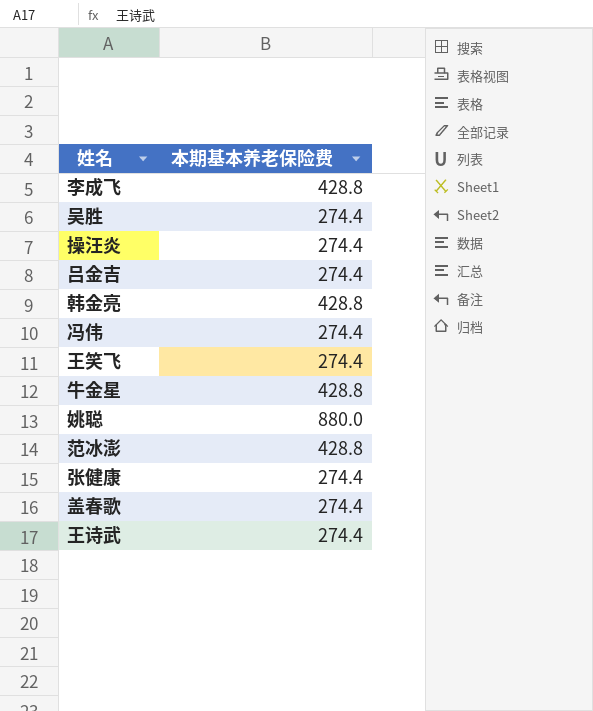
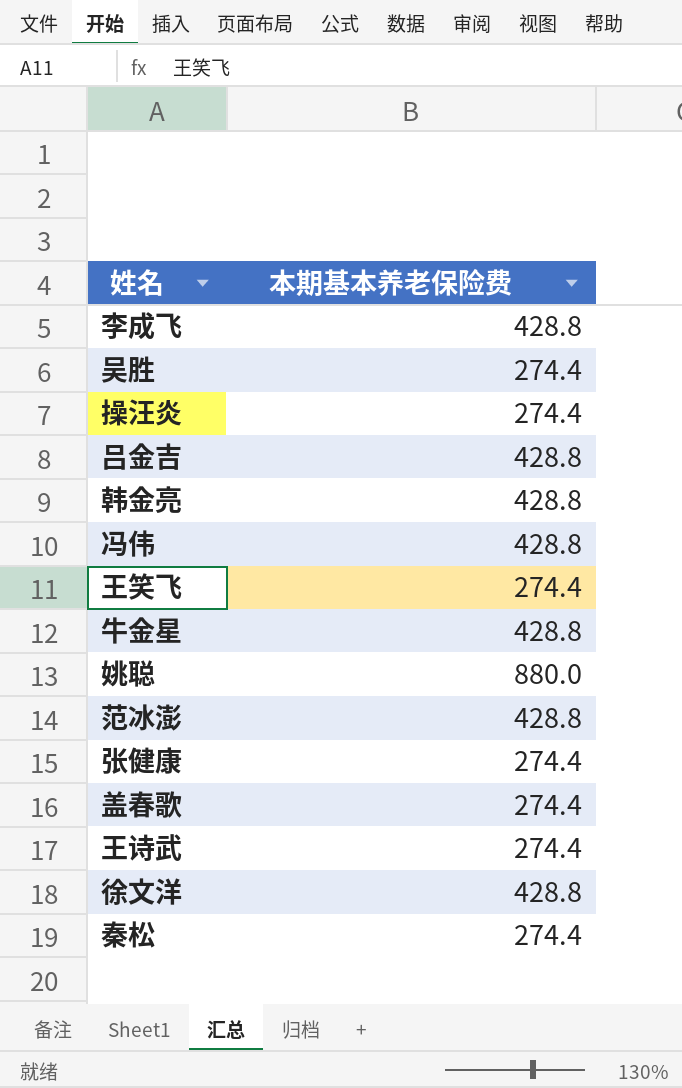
吕金吉 | 本期基本养老保险费: 274.4 -> 428.8
冯伟 | 本期基本养老保险费: 274.4 -> 428.8
row 徐文洋: none -> 428.8
row 秦松: none -> 274.4

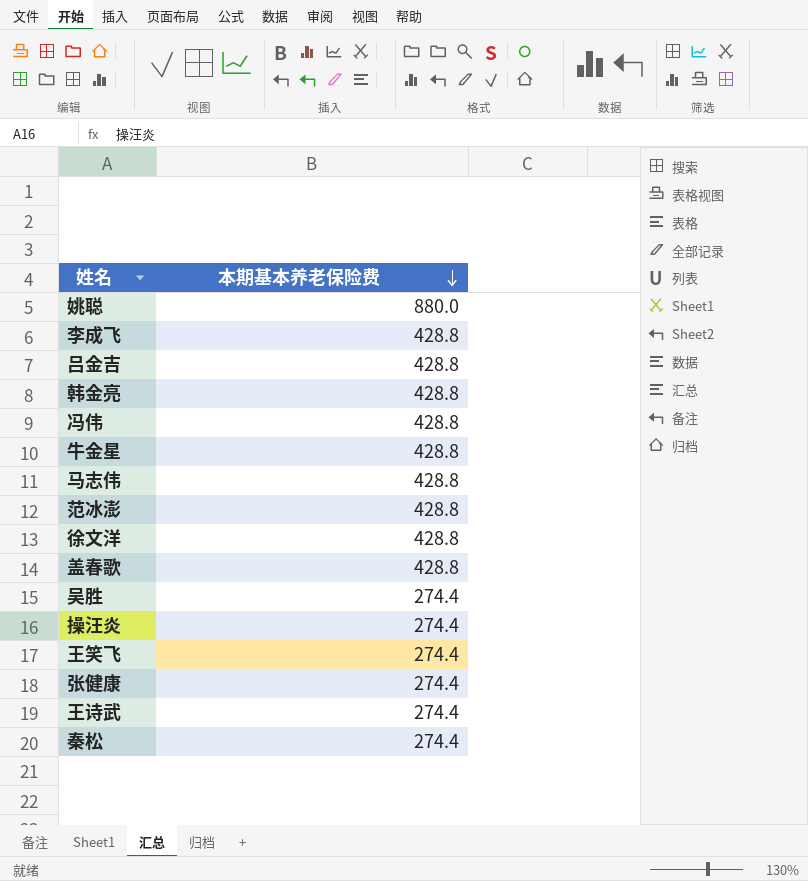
row order: none -> 本期基本养老保险费 descending
row 马志伟: none -> 428.8
盖春歌 | 本期基本养老保险费: 274.4 -> 428.8

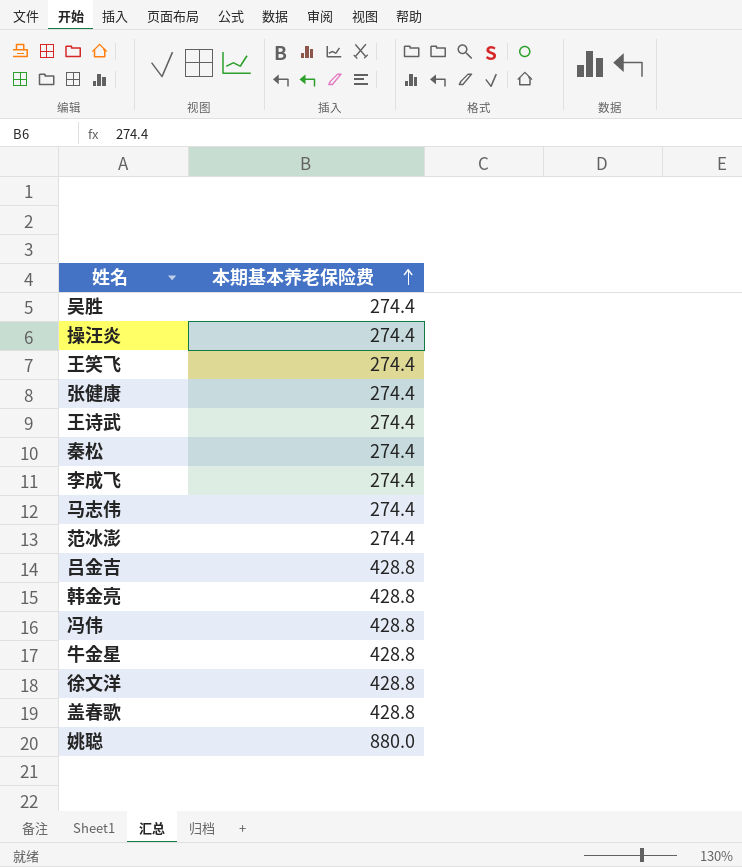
row order: 本期基本养老保险费 descending -> 本期基本养老保险费 ascending
李成飞 | 本期基本养老保险费: 428.8 -> 274.4
马志伟 | 本期基本养老保险费: 428.8 -> 274.4
范冰澎 | 本期基本养老保险费: 428.8 -> 274.4

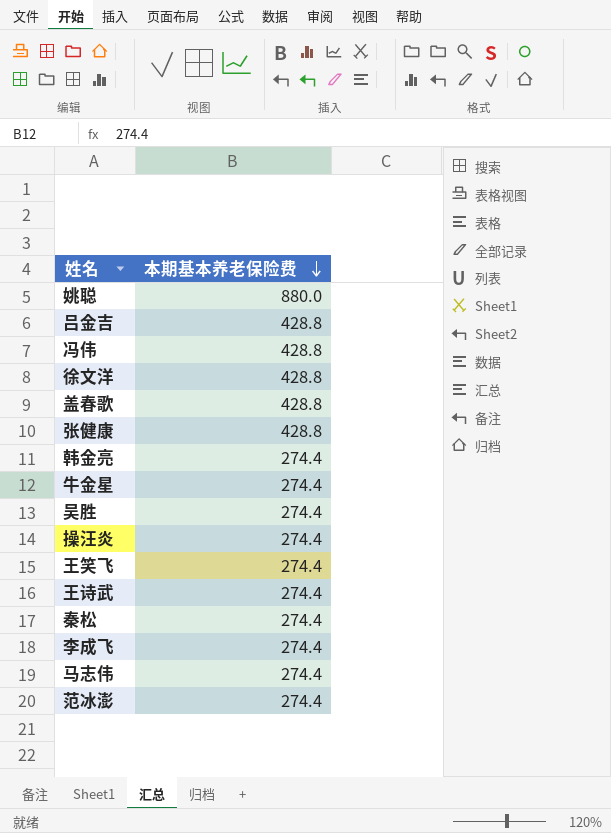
row order: 本期基本养老保险费 ascending -> 本期基本养老保险费 descending
张健康 | 本期基本养老保险费: 274.4 -> 428.8
韩金亮 | 本期基本养老保险费: 428.8 -> 274.4
牛金星 | 本期基本养老保险费: 428.8 -> 274.4

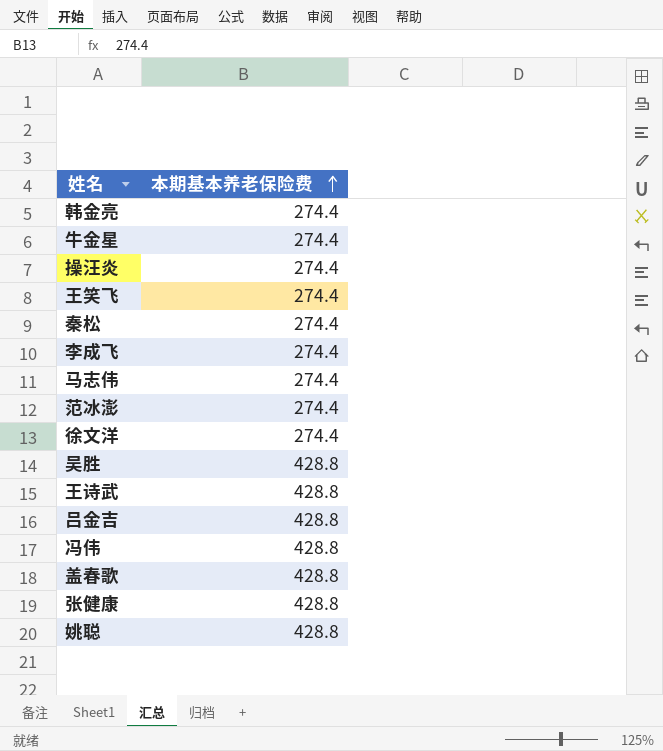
row order: 本期基本养老保险费 descending -> 本期基本养老保险费 ascending
徐文洋 | 本期基本养老保险费: 428.8 -> 274.4
吴胜 | 本期基本养老保险费: 274.4 -> 428.8
王诗武 | 本期基本养老保险费: 274.4 -> 428.8
姚聪 | 本期基本养老保险费: 880.0 -> 428.8

